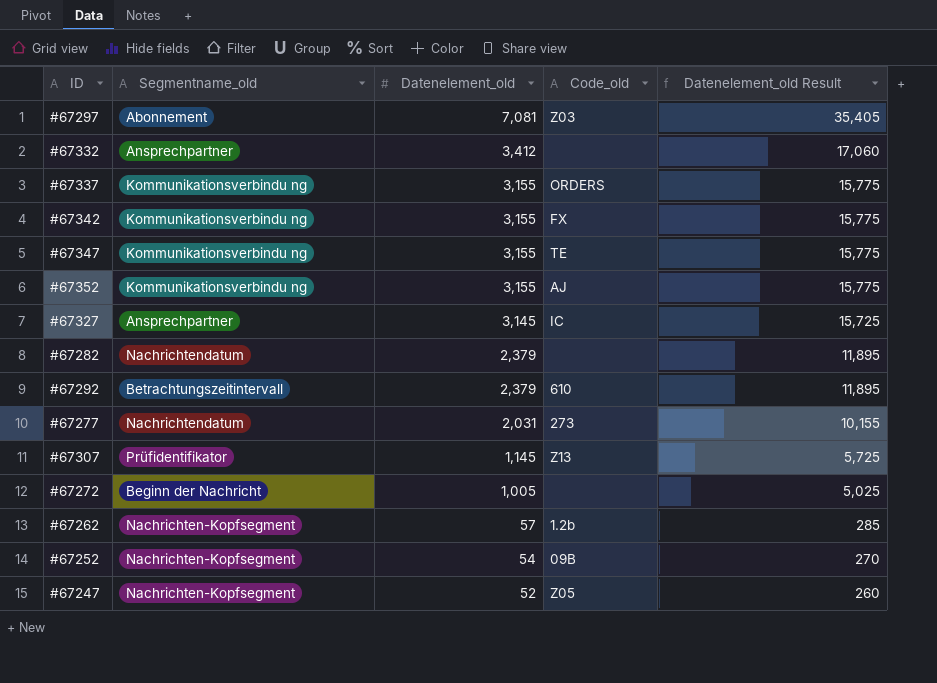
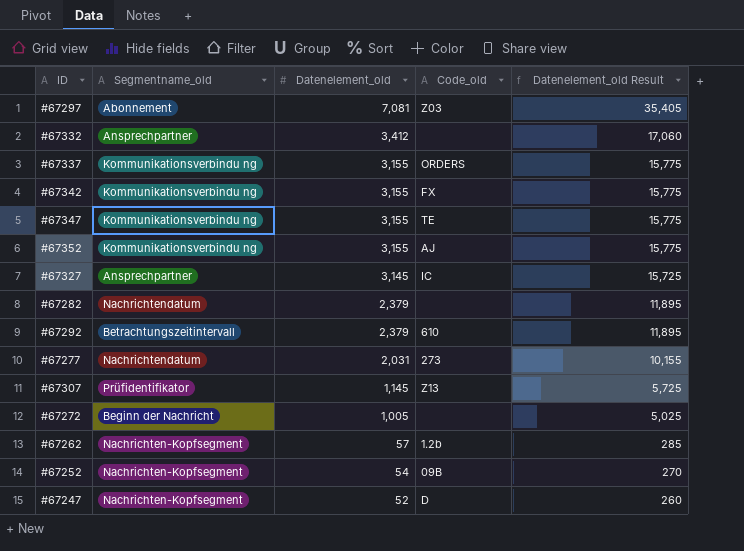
#67247 | Code_old: Z05 -> D

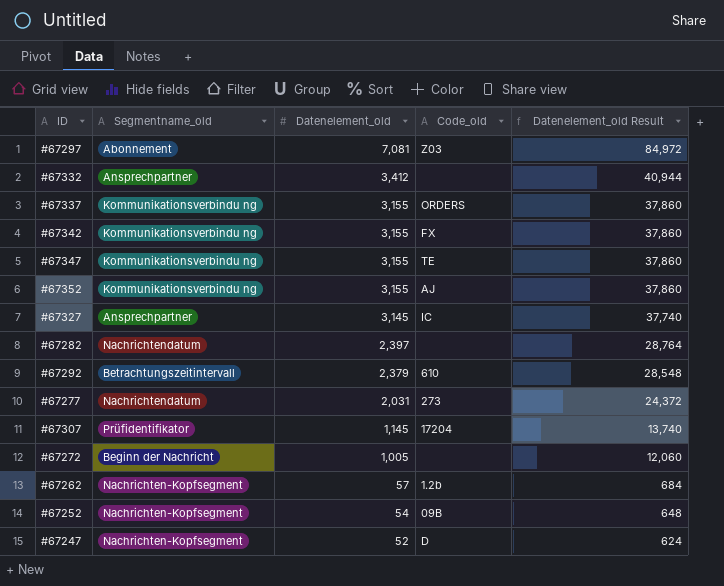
column Datenelement_old Result | formula: [Datenelement_old] * 5 -> [Datenelement_old] * 12
#67282 | Datenelement_old: 2,379 -> 2,397
#67307 | Code_old: Z13 -> 17204

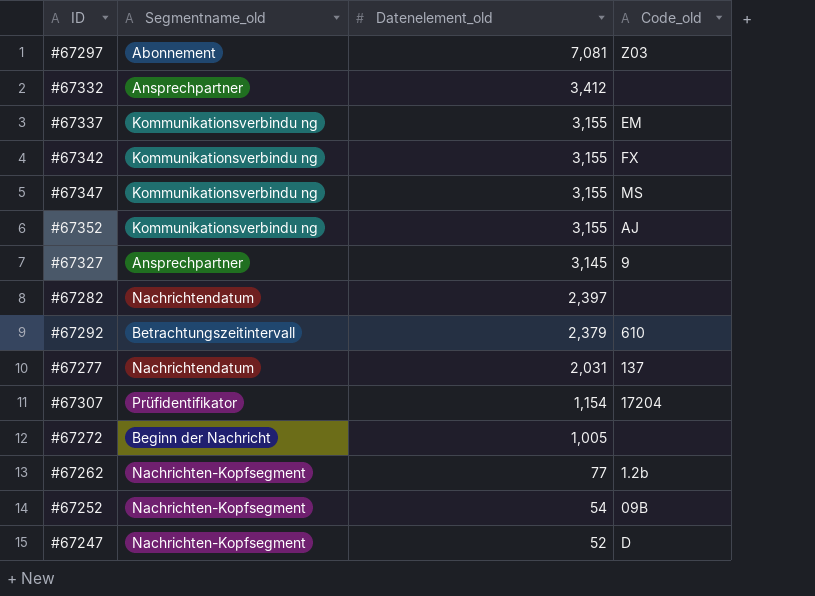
column Datenelement_old Result | formula: [Datenelement_old] * 12 -> none
#67337 | Code_old: ORDERS -> EM
#67347 | Code_old: TE -> MS
#67327 | Code_old: IC -> 9
#67277 | Code_old: 273 -> 137
#67307 | Datenelement_old: 1,145 -> 1,154
#67262 | Datenelement_old: 57 -> 77

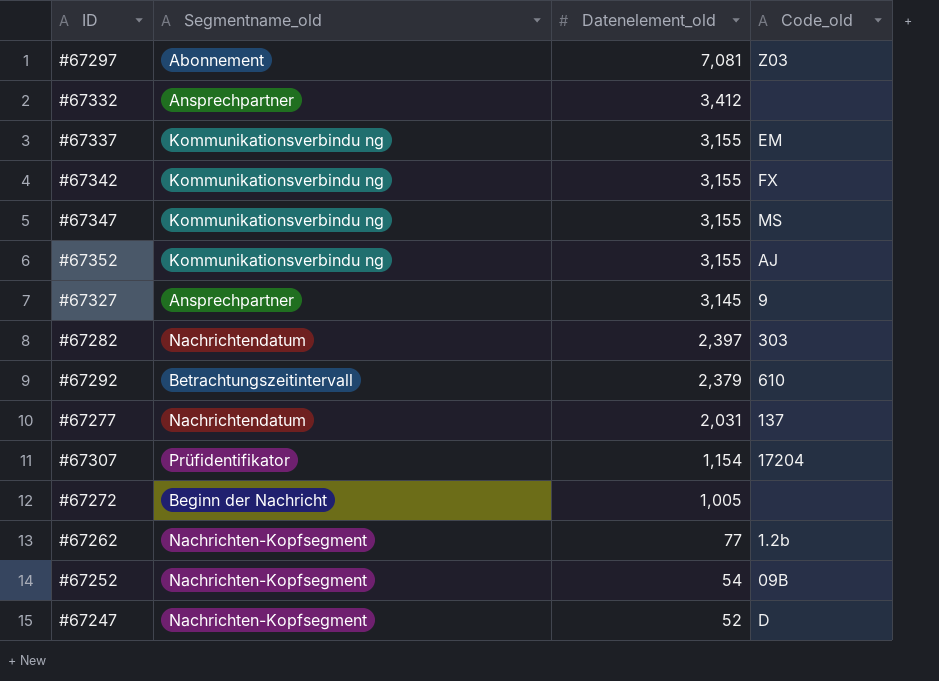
#67282 | Code_old: none -> 303

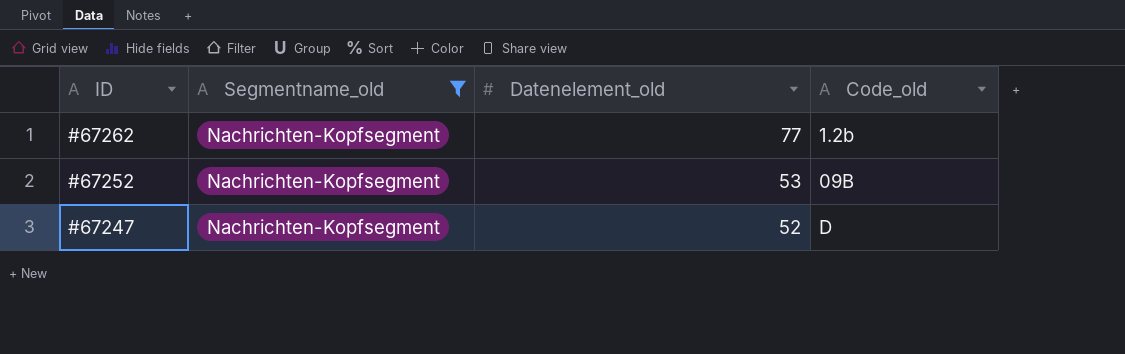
filter: none -> Segmentname_old = Nachrichten-Kopfsegment
#67252 | Datenelement_old: 54 -> 53

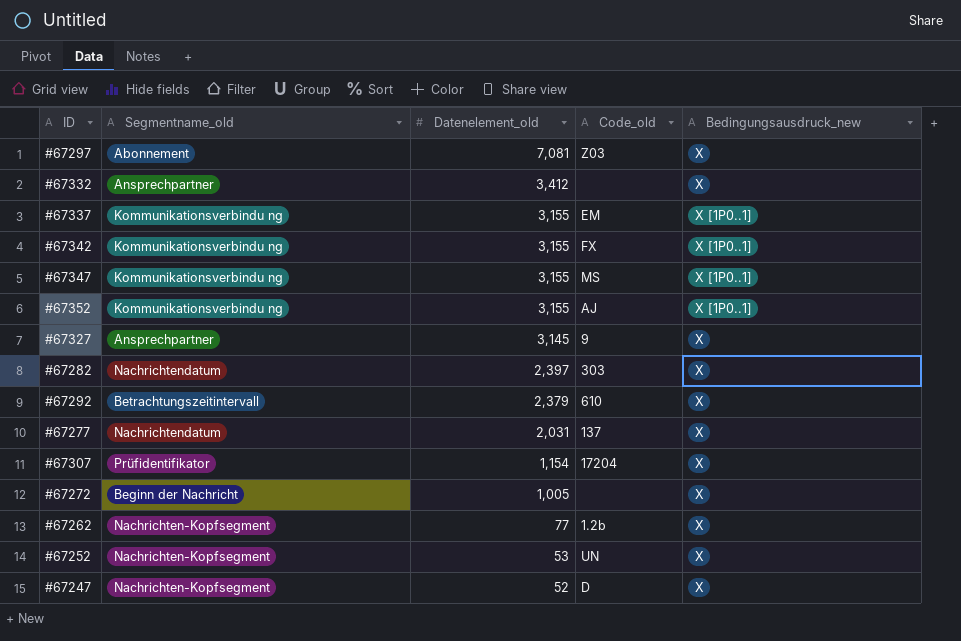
filter: Segmentname_old = Nachrichten-Kopfsegment -> none
column Bedingungsausdruck_new | position: none -> 5
#67252 | Code_old: 09B -> UN

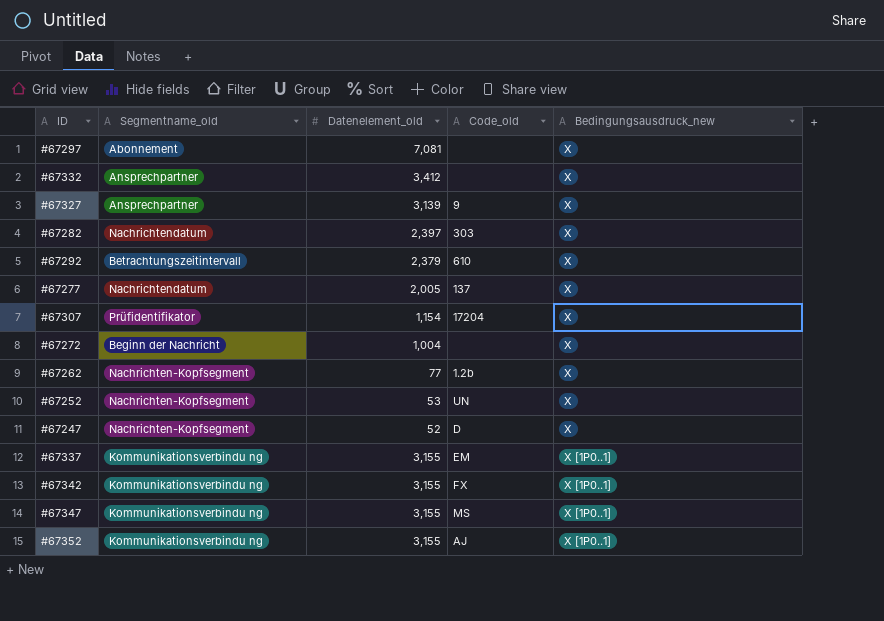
row order: Datenelement_old descending -> Bedingungsausdruck_new ascending
#67297 | Code_old: Z03 -> none
#67327 | Datenelement_old: 3,145 -> 3,139
#67277 | Datenelement_old: 2,031 -> 2,005
#67272 | Datenelement_old: 1,005 -> 1,004

